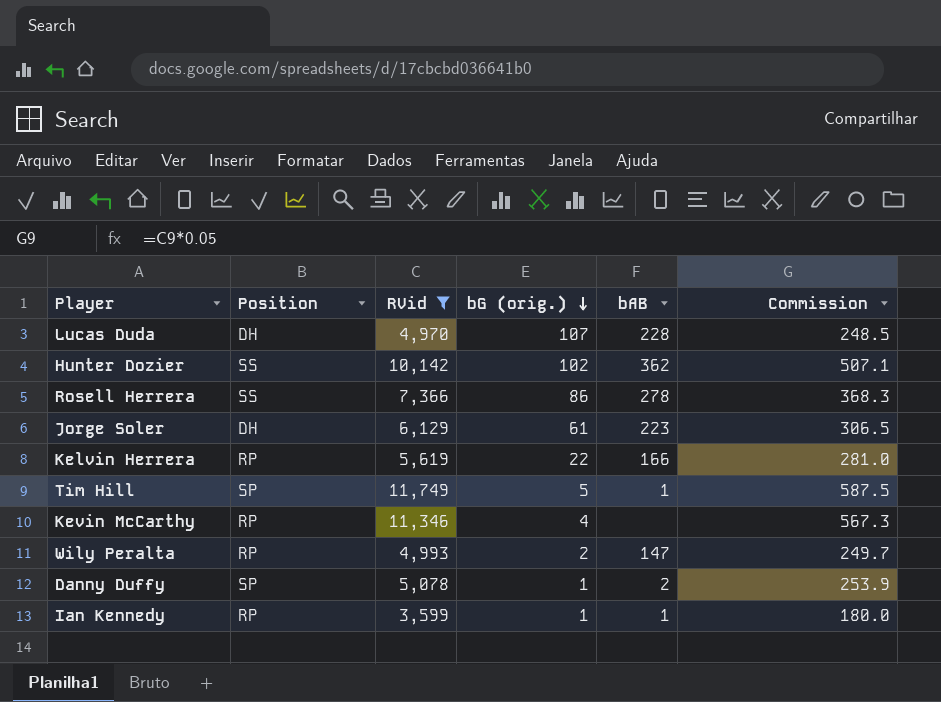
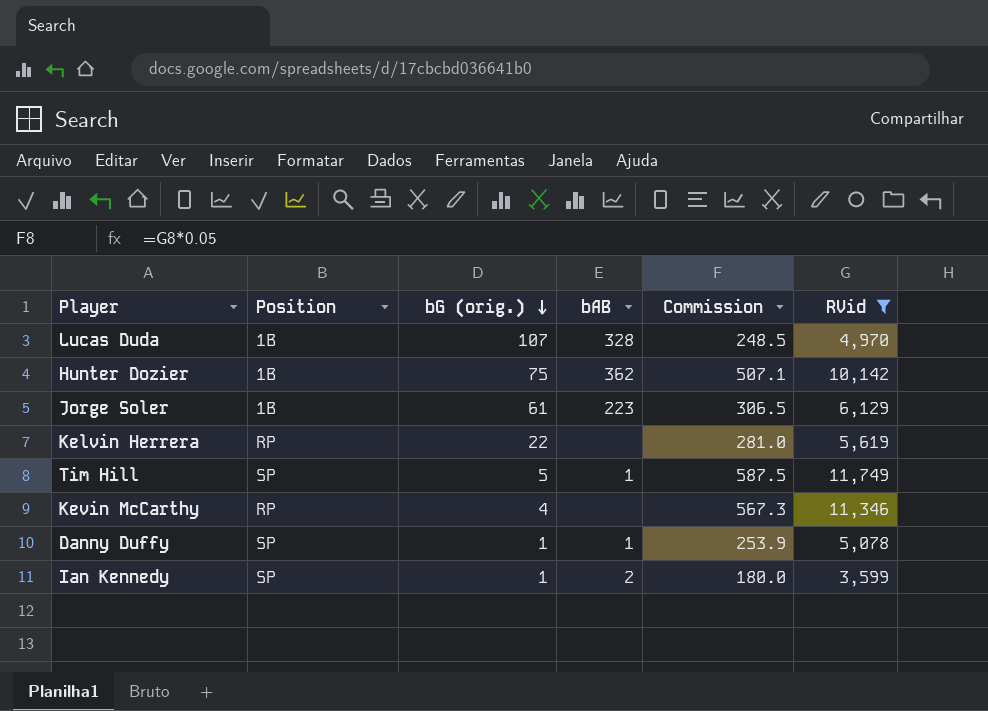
column RVid | position: 3 -> 6
row Rosell Herrera: SS | 7,366 | 86 | 278 | 368.3 -> none
row Wily Peralta: RP | 4,993 | 2 | 147 | 249.7 -> none
Lucas Duda | Position: DH -> 1B
Lucas Duda | bAB: 228 -> 328
Hunter Dozier | Position: SS -> 1B
Hunter Dozier | bG (orig.): 102 -> 75
Jorge Soler | Position: DH -> 1B
Kelvin Herrera | bAB: 166 -> none
Danny Duffy | bAB: 2 -> 1
Ian Kennedy | Position: RP -> SP
Ian Kennedy | bAB: 1 -> 2

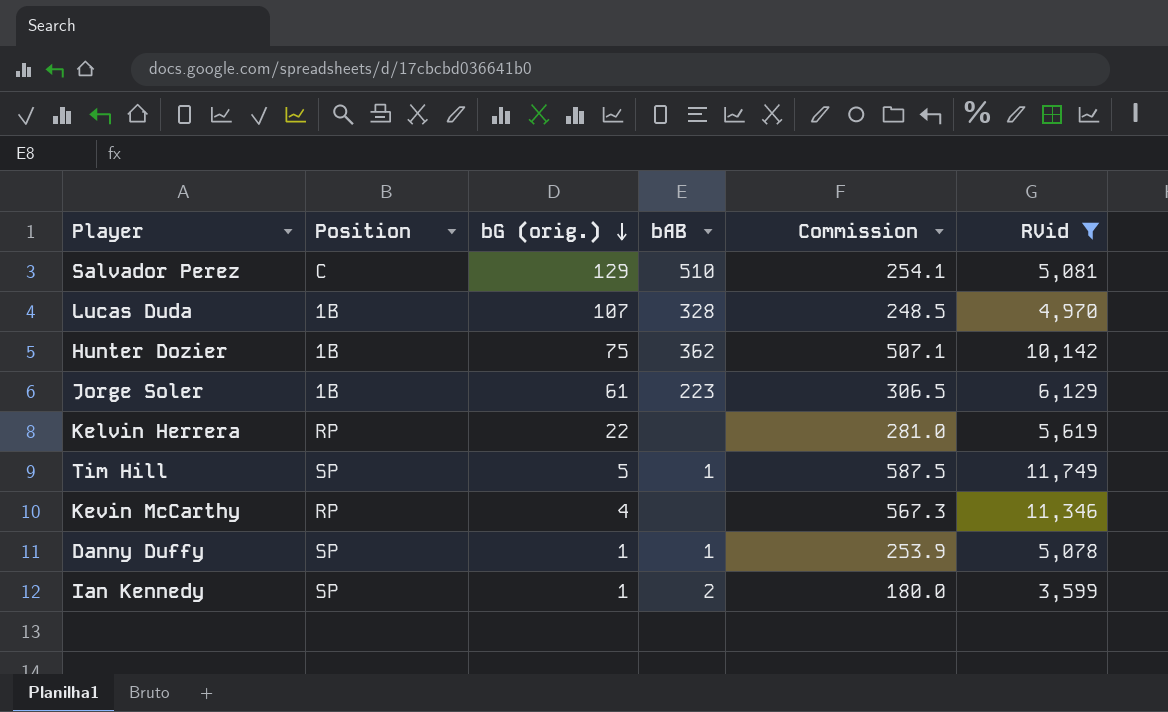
row Salvador Perez: none -> C | 129 | 510 | 254.1 | 5,081

